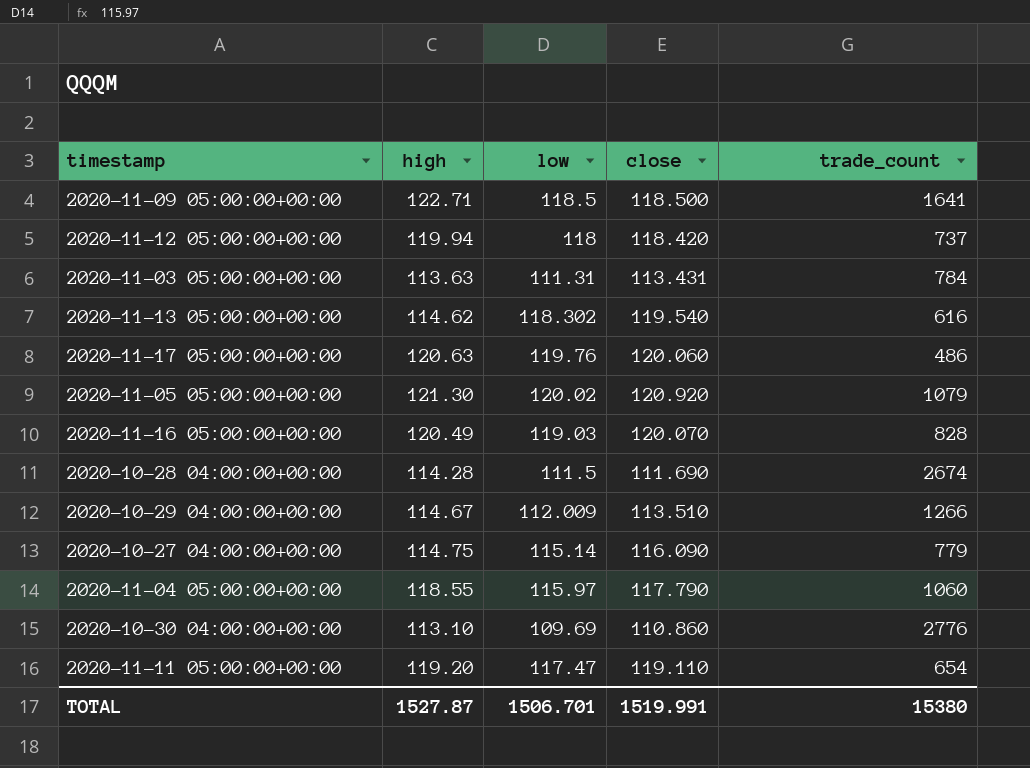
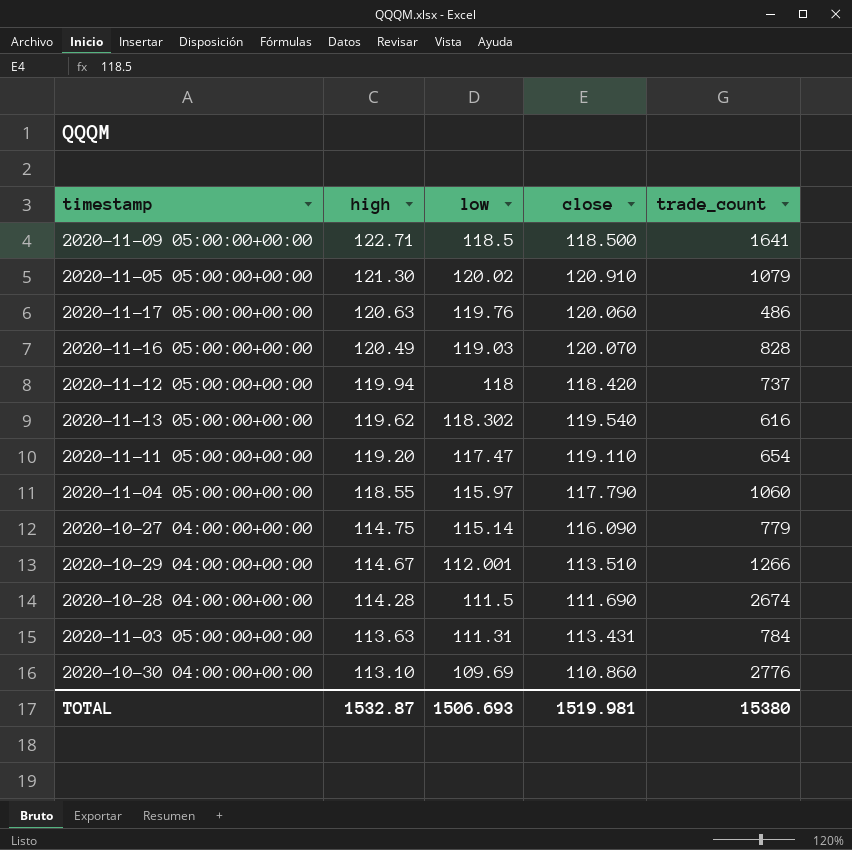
row order: none -> high descending
2020-11-05 05:00:00+00:00 | close: 120.920 -> 120.910
2020-11-13 05:00:00+00:00 | high: 114.62 -> 119.62
2020-10-29 04:00:00+00:00 | low: 112.009 -> 112.001
TOTAL | high: 1527.87 -> 1532.87
TOTAL | low: 1506.701 -> 1506.693
TOTAL | close: 1519.991 -> 1519.981

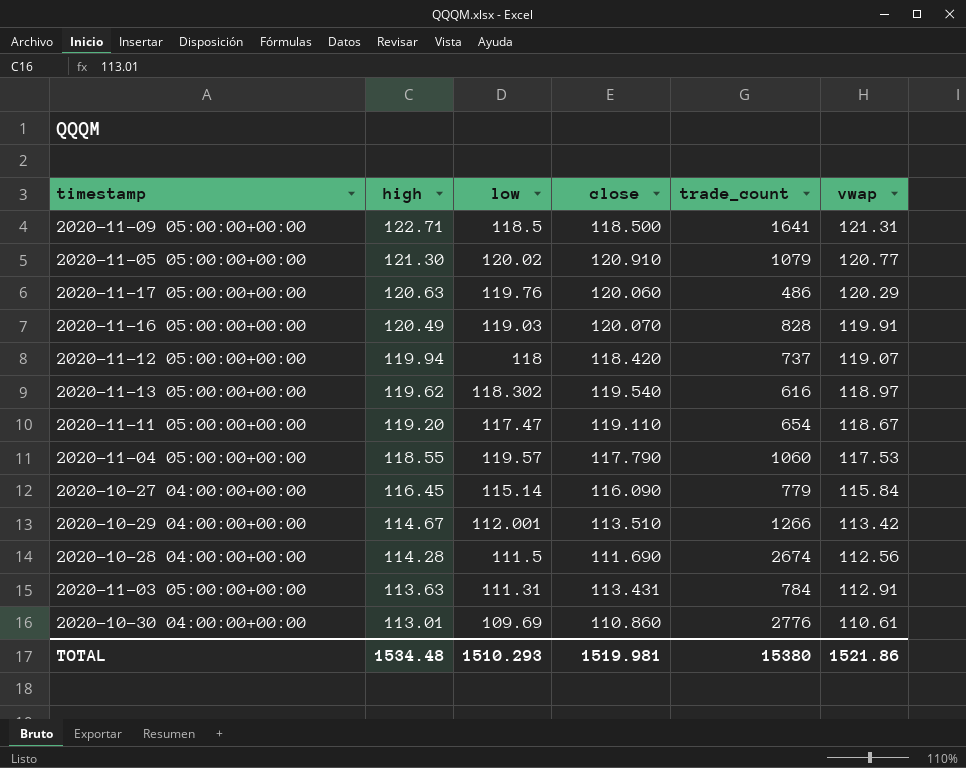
column vwap | position: none -> 6
2020-11-04 05:00:00+00:00 | low: 115.97 -> 119.57
2020-10-27 04:00:00+00:00 | high: 114.75 -> 116.45
2020-10-30 04:00:00+00:00 | high: 113.10 -> 113.01
TOTAL | high: 1532.87 -> 1534.48
TOTAL | low: 1506.693 -> 1510.293

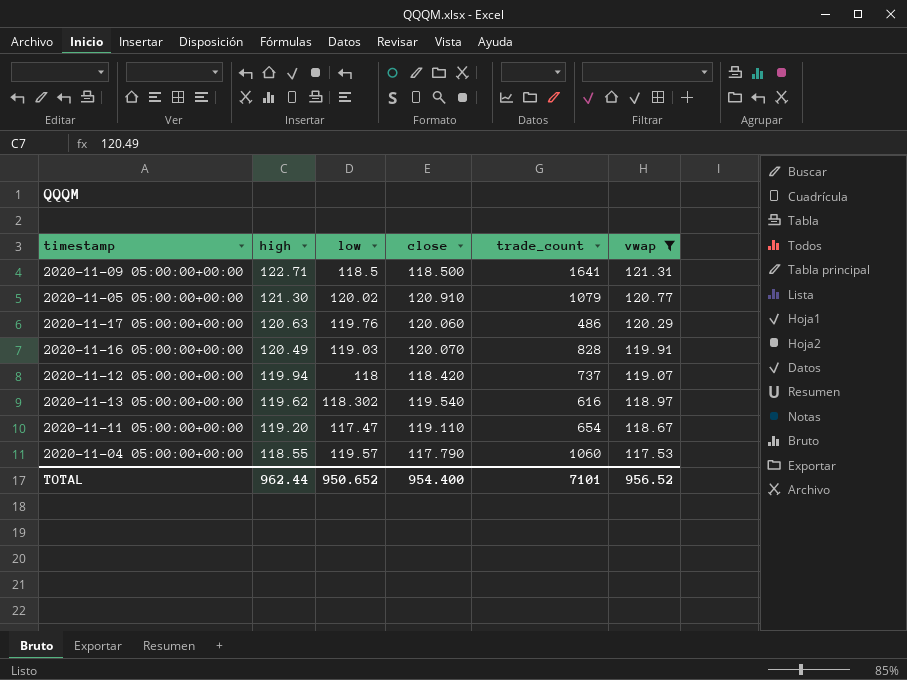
filter: none -> vwap >= 117.53
TOTAL | high: 1534.48 -> 962.44
TOTAL | low: 1510.293 -> 950.652
TOTAL | close: 1519.981 -> 954.400
TOTAL | trade_count: 15380 -> 7101
TOTAL | vwap: 1521.86 -> 956.52

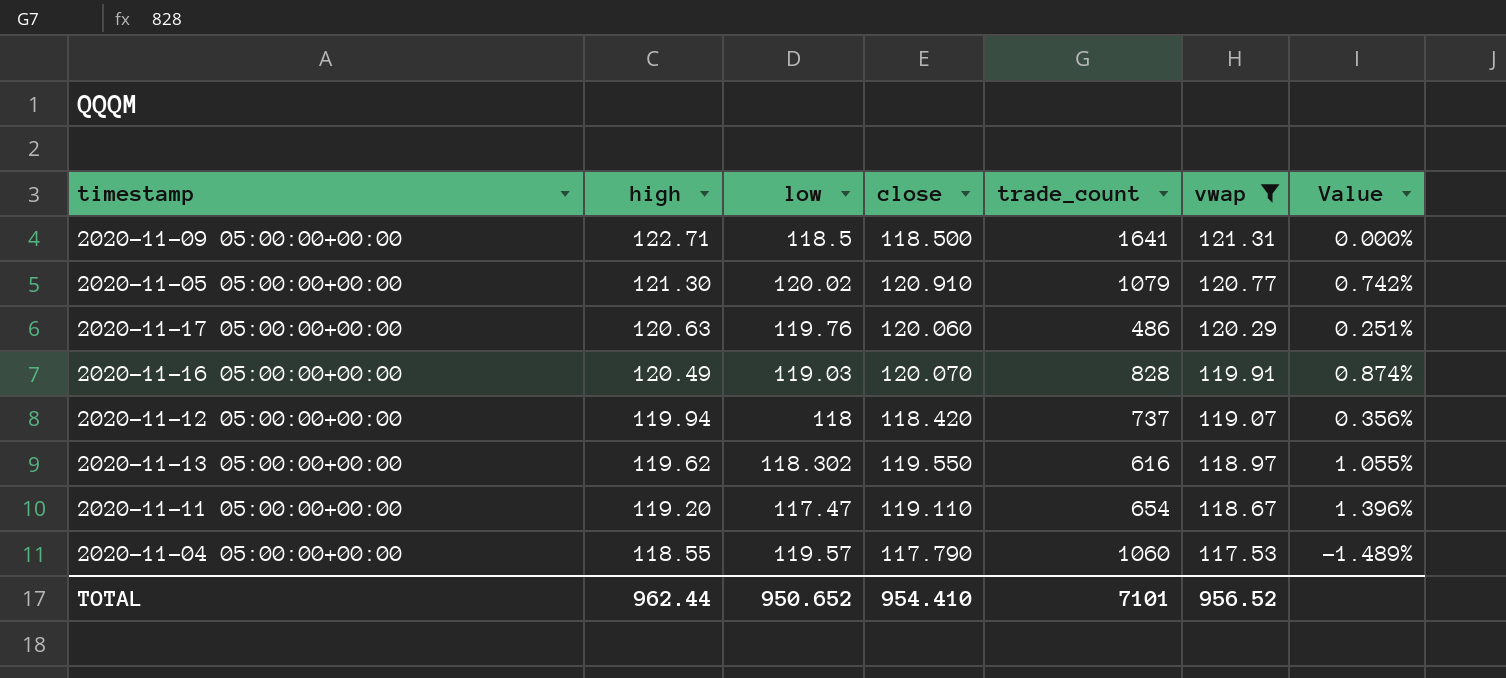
column Value | formula: none -> ([close] - [low]) / [low]
2020-11-13 05:00:00+00:00 | close: 119.540 -> 119.550
TOTAL | close: 954.400 -> 954.410

